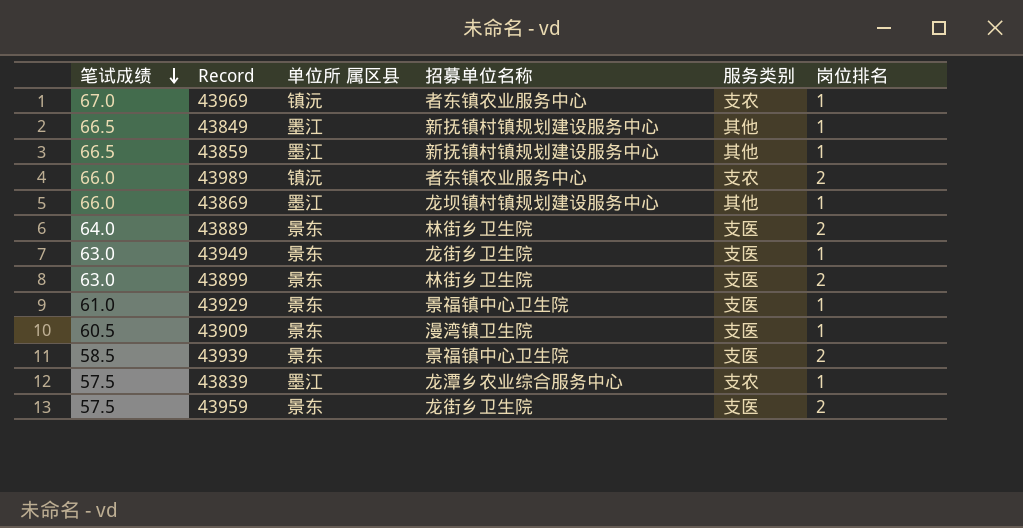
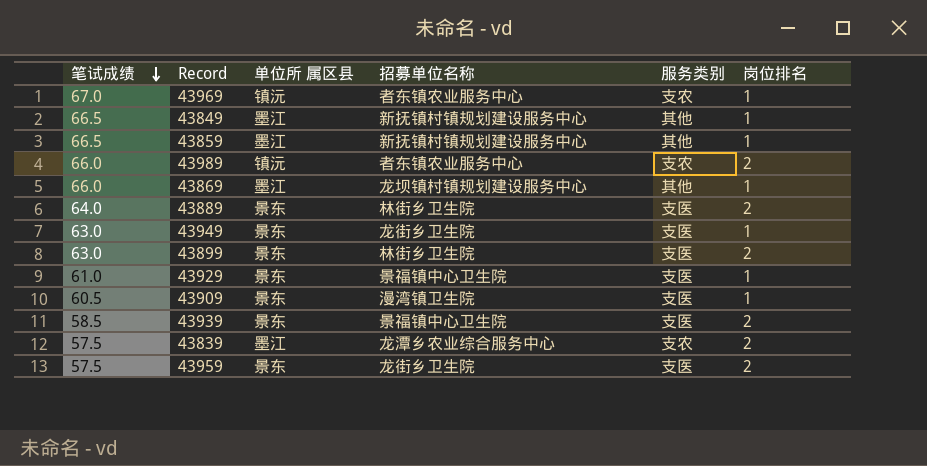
43839 | 岗位排名: 1 -> 2

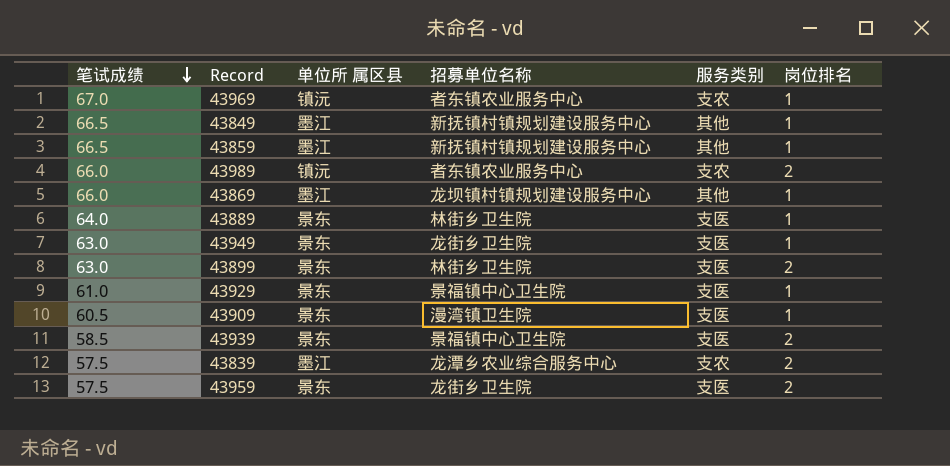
43889 | 岗位排名: 2 -> 1

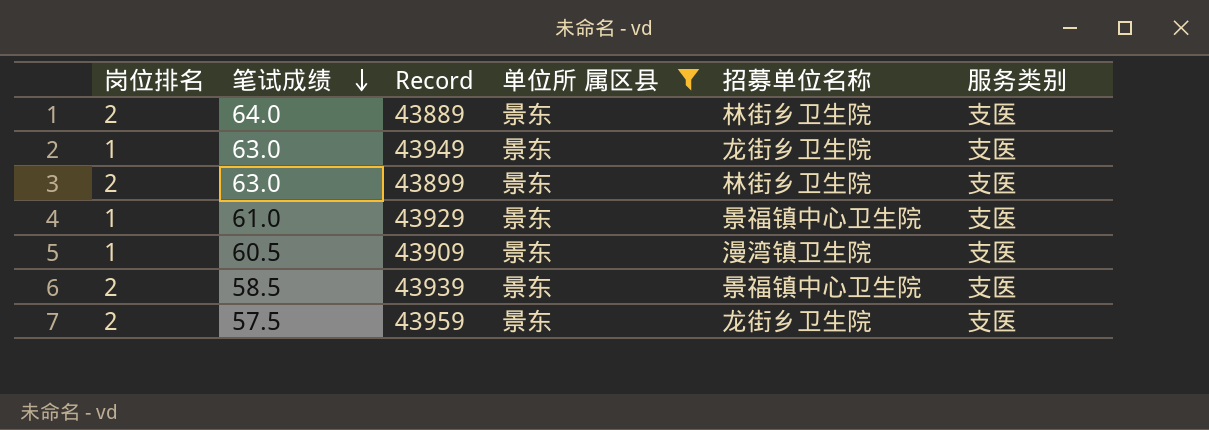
filter: none -> 单位所 属区县 = 景东
column 岗位排名 | position: 6 -> 1
43889 | 岗位排名: 1 -> 2

